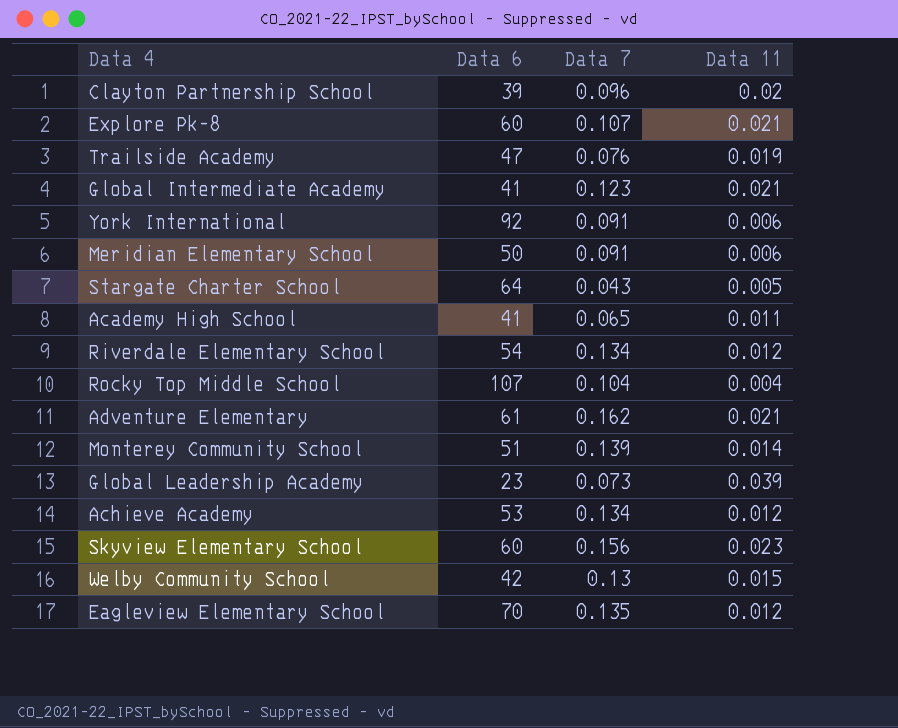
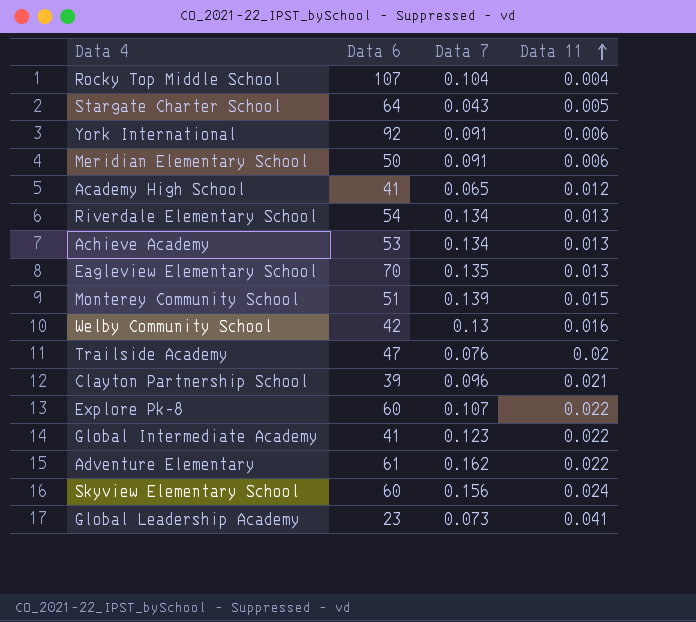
row order: none -> Data 11 ascending
Academy High School | Data 11: 0.011 -> 0.012
Riverdale Elementary School | Data 11: 0.012 -> 0.013
Achieve Academy | Data 11: 0.012 -> 0.013
Eagleview Elementary School | Data 11: 0.012 -> 0.013
Monterey Community School | Data 11: 0.014 -> 0.015
Welby Community School | Data 11: 0.015 -> 0.016
Trailside Academy | Data 11: 0.019 -> 0.02
Clayton Partnership School | Data 11: 0.02 -> 0.021
Explore Pk-8 | Data 11: 0.021 -> 0.022
Global Intermediate Academy | Data 11: 0.021 -> 0.022
Adventure Elementary | Data 11: 0.021 -> 0.022
Skyview Elementary School | Data 11: 0.023 -> 0.024
Global Leadership Academy | Data 11: 0.039 -> 0.041

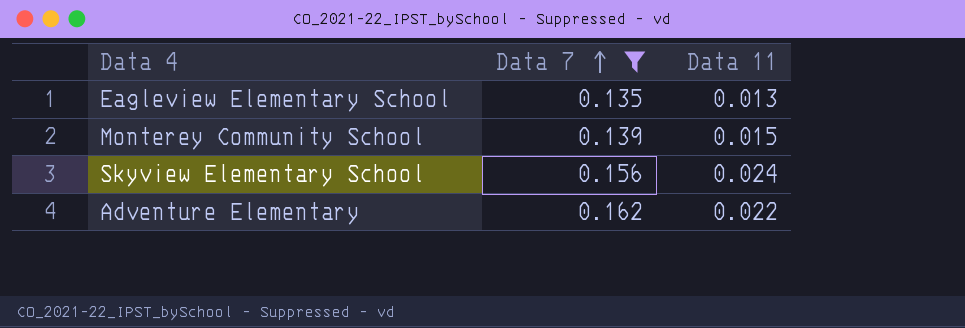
filter: none -> Data 7 >= 0.135
row order: Data 11 ascending -> Data 7 ascending
column Data 6 | position: 2 -> none

